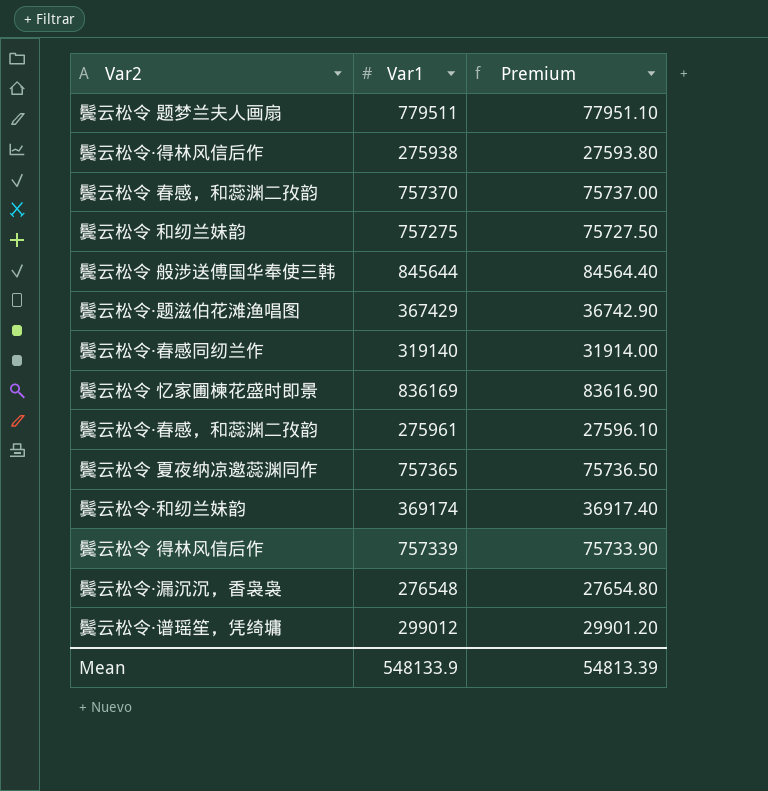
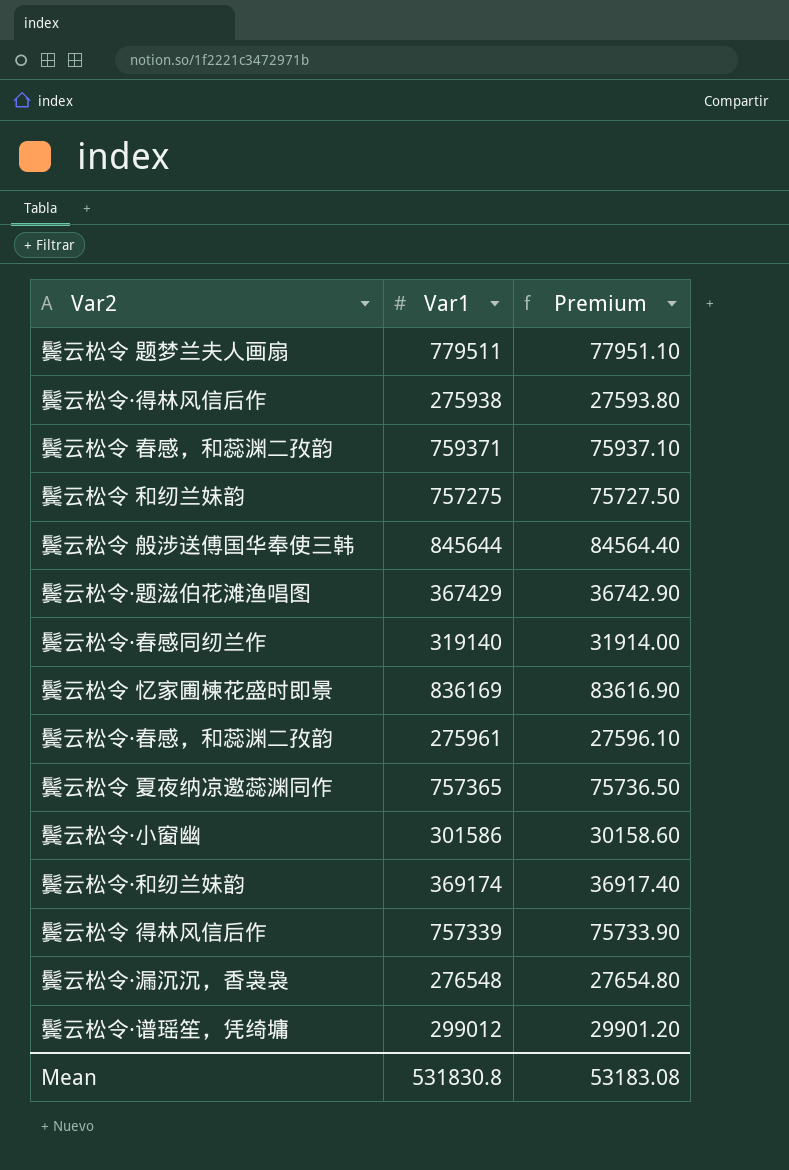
鬓云松令 春感，和蕊渊二孜韵 | Var1: 757370 -> 759371
鬓云松令 春感，和蕊渊二孜韵 | Premium: 75737.00 -> 75937.10
row 鬓云松令·小窗幽: none -> 301586 | 30158.60
Mean | Var1: 548133.9 -> 531830.8
Mean | Premium: 54813.39 -> 53183.08

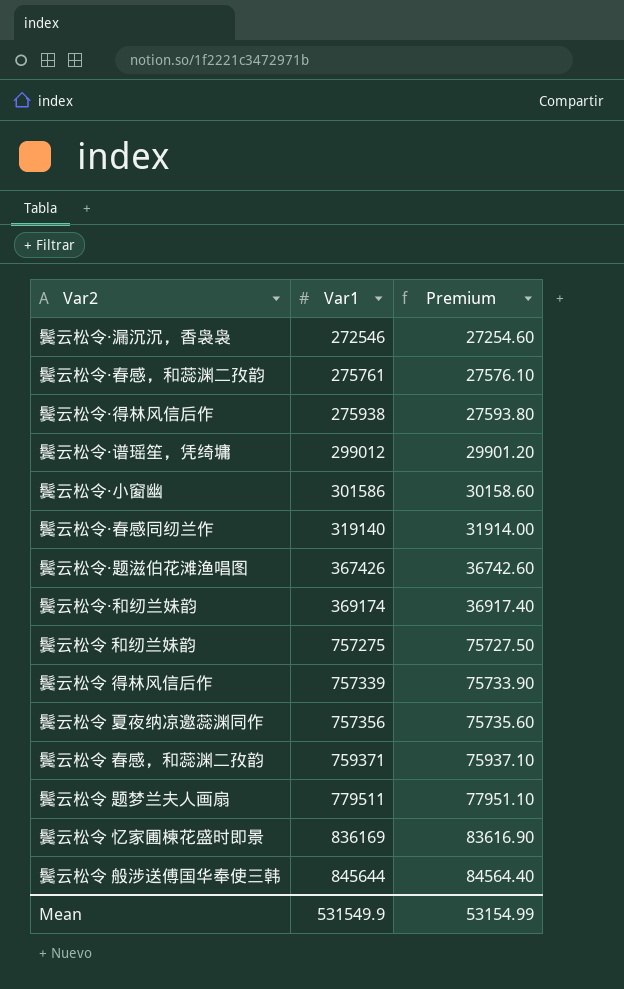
row order: none -> Var1 ascending
鬓云松令·漏沉沉，香袅袅 | Var1: 276548 -> 272546
鬓云松令·漏沉沉，香袅袅 | Premium: 27654.80 -> 27254.60
鬓云松令·春感，和蕊渊二孜韵 | Var1: 275961 -> 275761
鬓云松令·春感，和蕊渊二孜韵 | Premium: 27596.10 -> 27576.10
鬓云松令·题滋伯花滩渔唱图 | Var1: 367429 -> 367426
鬓云松令·题滋伯花滩渔唱图 | Premium: 36742.90 -> 36742.60
鬓云松令 夏夜纳凉邀蕊渊同作 | Var1: 757365 -> 757356
鬓云松令 夏夜纳凉邀蕊渊同作 | Premium: 75736.50 -> 75735.60
Mean | Var1: 531830.8 -> 531549.9
Mean | Premium: 53183.08 -> 53154.99

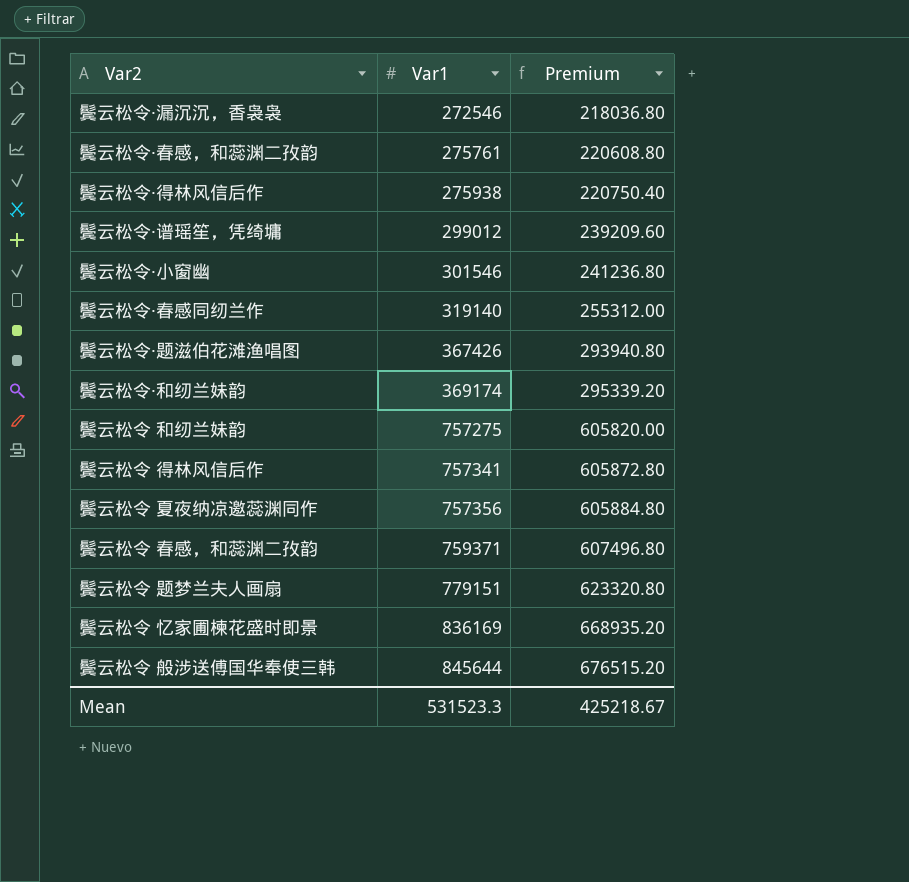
column Premium | formula: [Var1] * 0.1 -> [Var1] * 0.8
鬓云松令·小窗幽 | Var1: 301586 -> 301546
鬓云松令 得林风信后作 | Var1: 757339 -> 757341
鬓云松令 题梦兰夫人画扇 | Var1: 779511 -> 779151
Mean | Var1: 531549.9 -> 531523.3
Mean | Premium: 53154.99 -> 425218.67

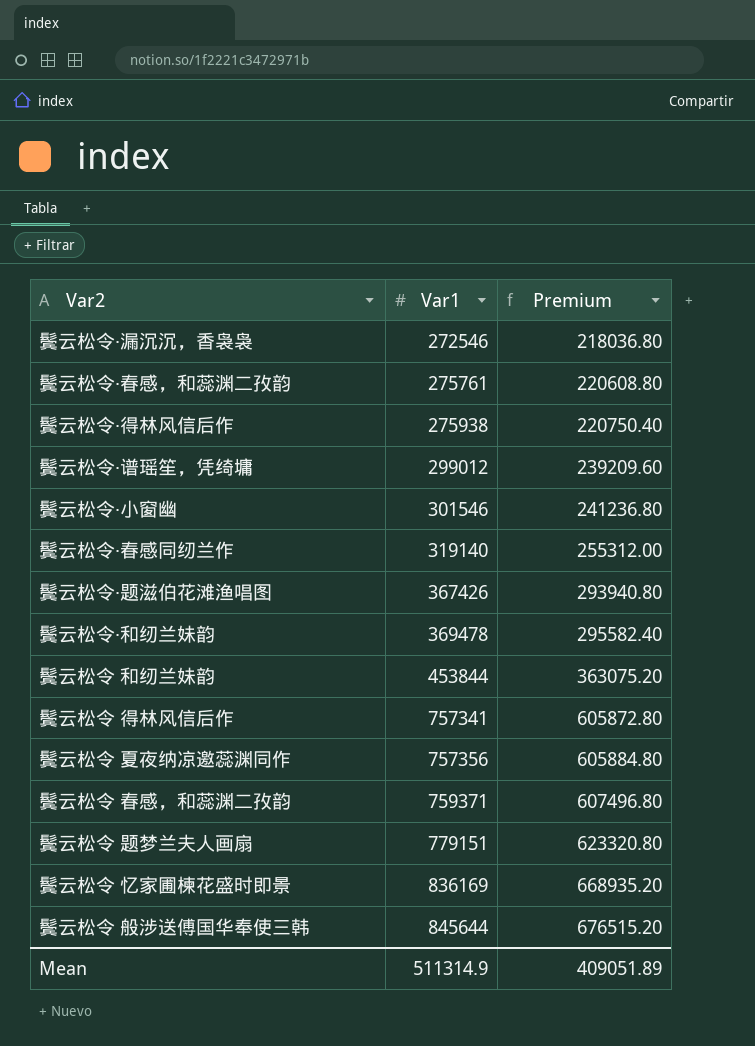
鬓云松令·和纫兰妹韵 | Var1: 369174 -> 369478
鬓云松令·和纫兰妹韵 | Premium: 295339.20 -> 295582.40
鬓云松令 和纫兰妹韵 | Var1: 757275 -> 453844
鬓云松令 和纫兰妹韵 | Premium: 605820.00 -> 363075.20
Mean | Var1: 531523.3 -> 511314.9
Mean | Premium: 425218.67 -> 409051.89

